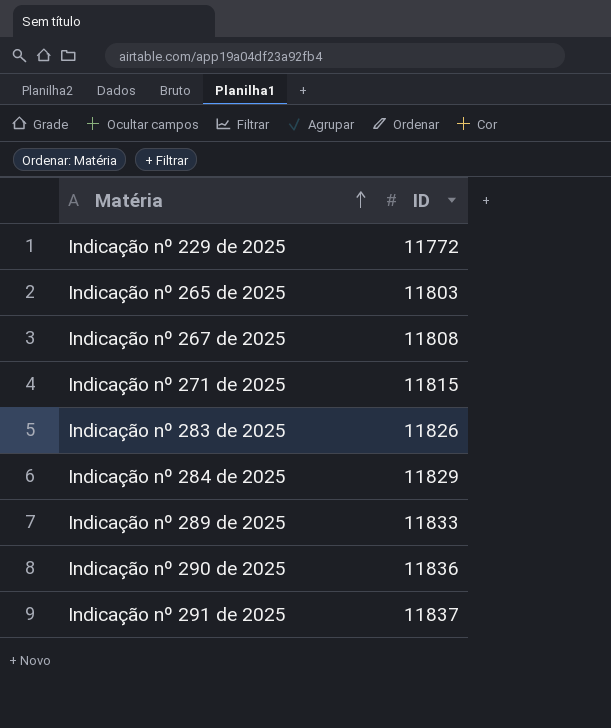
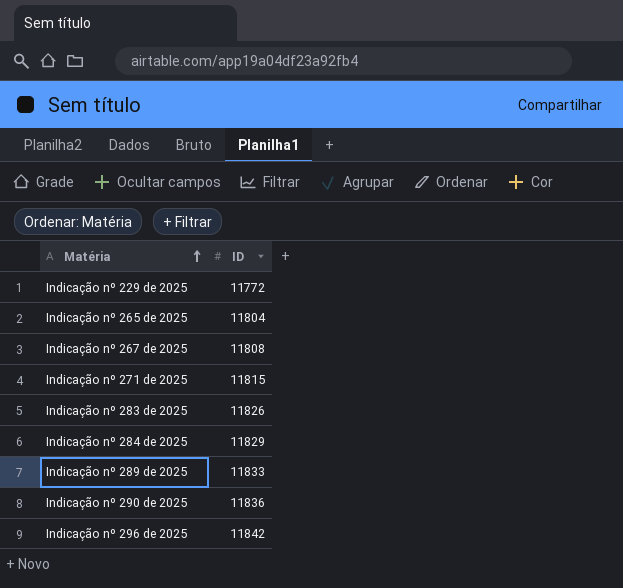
row Indicação nº 291 de 2025: 11837 -> none
Indicação nº 265 de 2025 | ID: 11803 -> 11804
row Indicação nº 296 de 2025: none -> 11842

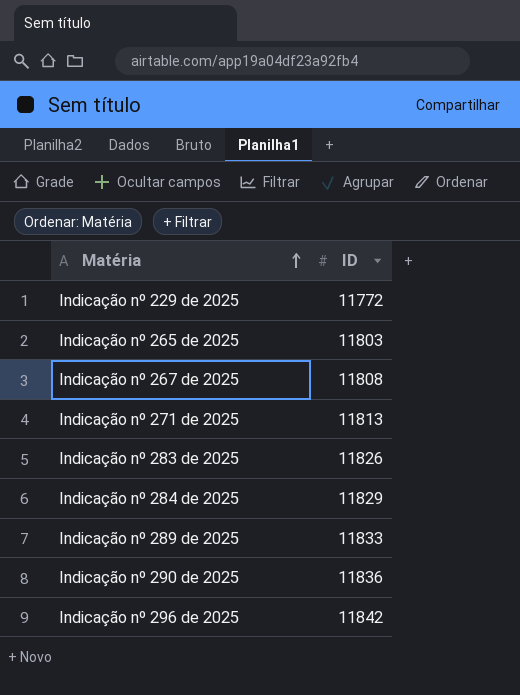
Indicação nº 265 de 2025 | ID: 11804 -> 11803
Indicação nº 271 de 2025 | ID: 11815 -> 11813

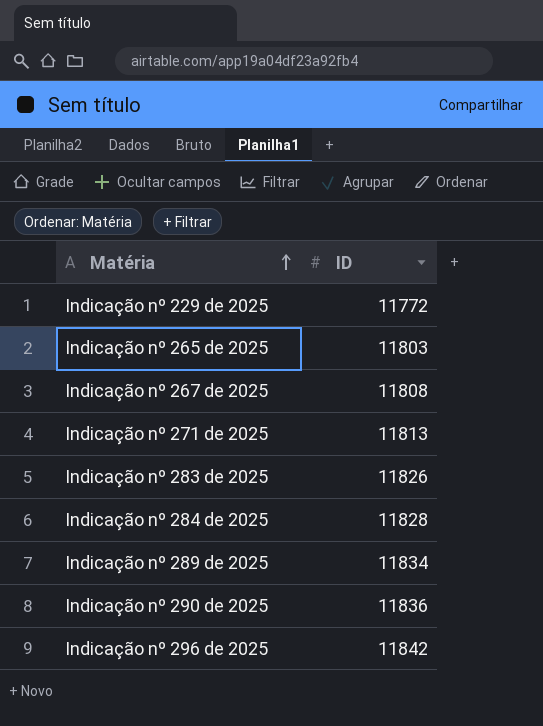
Indicação nº 284 de 2025 | ID: 11829 -> 11828
Indicação nº 289 de 2025 | ID: 11833 -> 11834

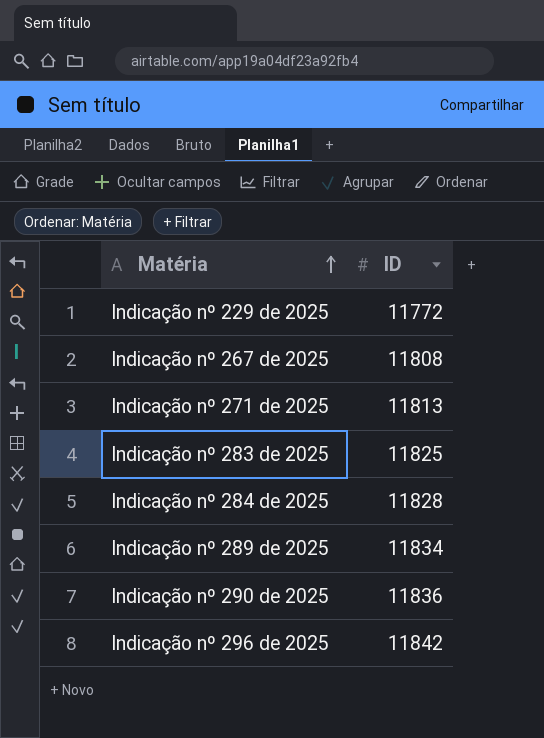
row Indicação nº 265 de 2025: 11803 -> none
Indicação nº 283 de 2025 | ID: 11826 -> 11825

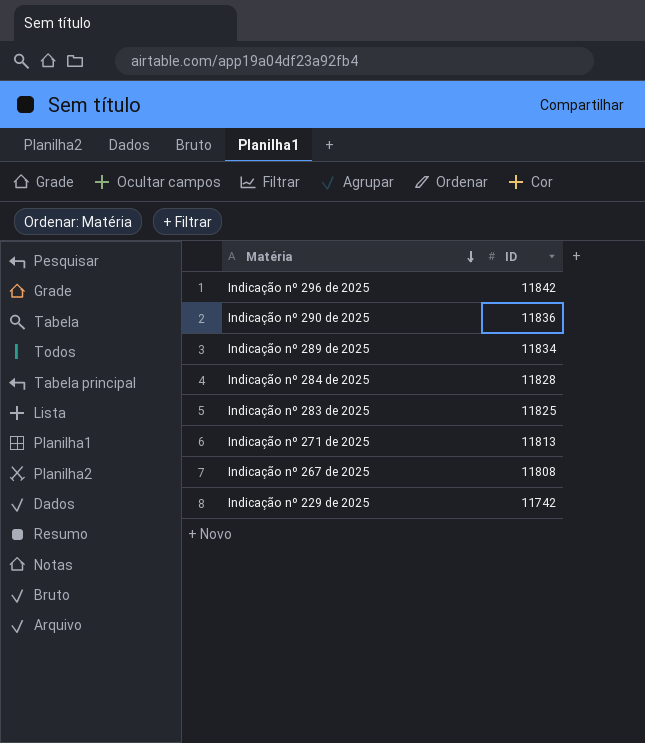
row order: Matéria ascending -> Matéria descending
Indicação nº 229 de 2025 | ID: 11772 -> 11742

